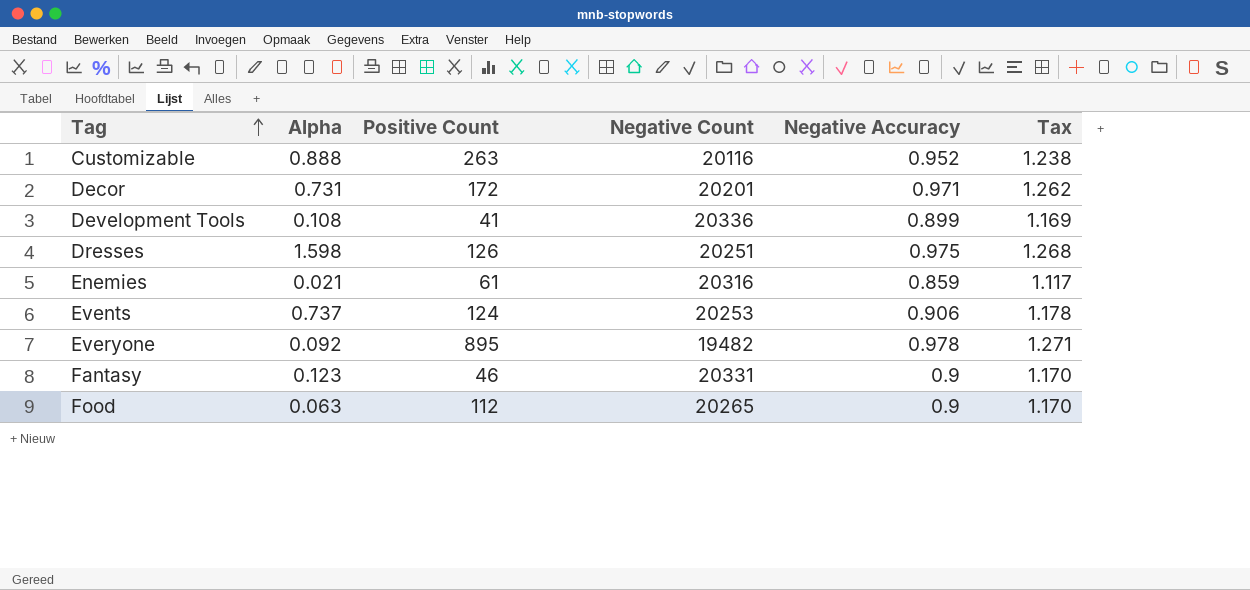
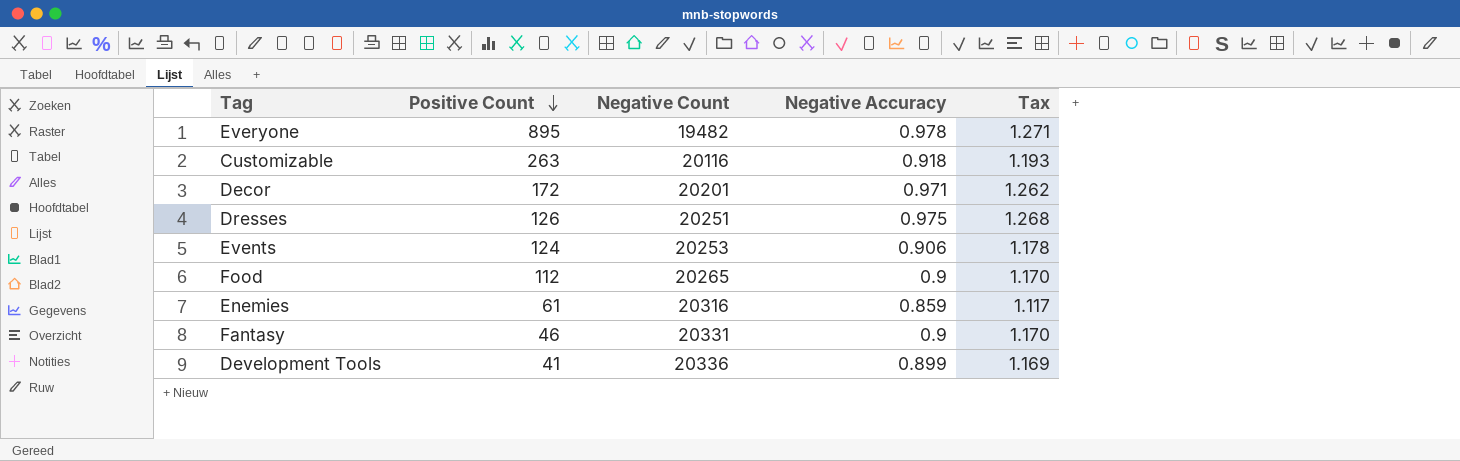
row order: Tag ascending -> Positive Count descending
column Alpha | position: 2 -> none
Customizable | Negative Accuracy: 0.952 -> 0.918
Customizable | Tax: 1.238 -> 1.193

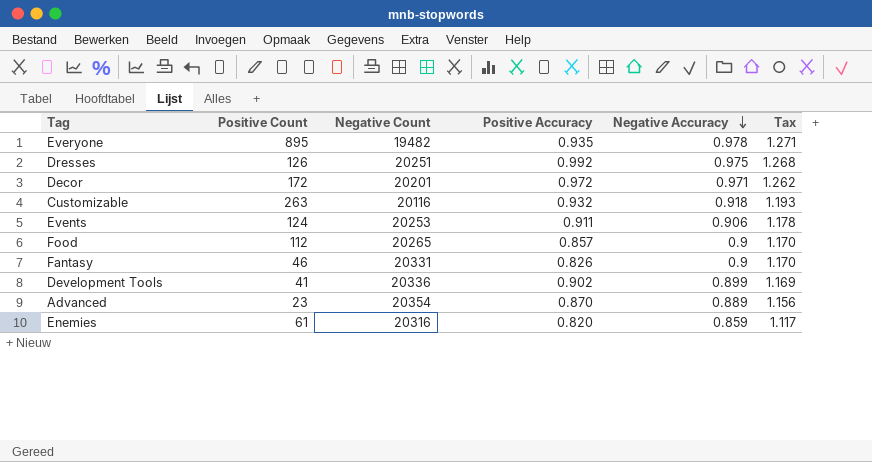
row order: Positive Count descending -> Negative Accuracy descending
column Positive Accuracy | position: none -> 4
row Advanced: none -> 23 | 20354 | 0.870 | 0.889 | 1.156

